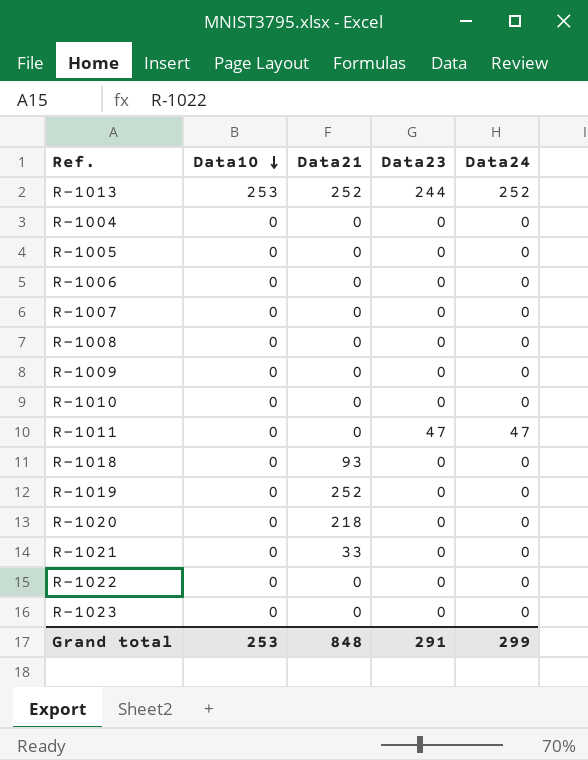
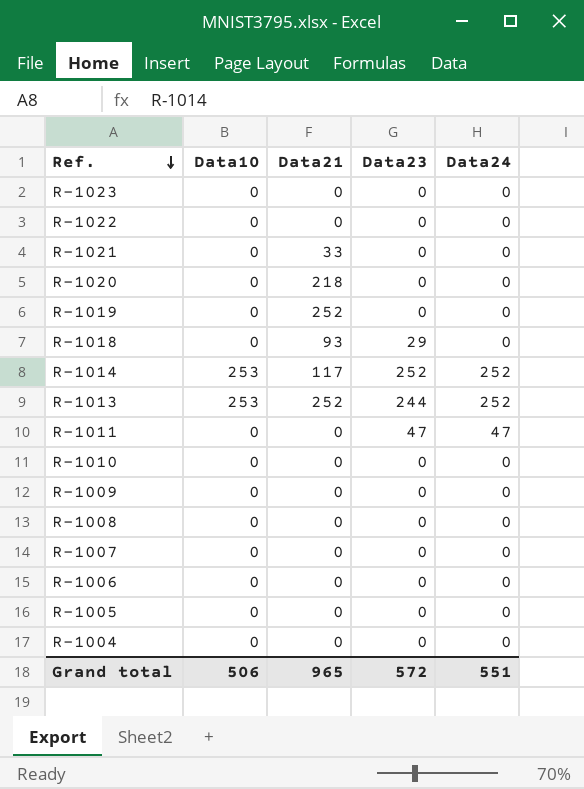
row order: Data10 descending -> Ref. descending
R-1018 | Data23: 0 -> 29
row R-1014: none -> 253 | 117 | 252 | 252
Grand total | Data10: 253 -> 506
Grand total | Data21: 848 -> 965
Grand total | Data23: 291 -> 572
Grand total | Data24: 299 -> 551

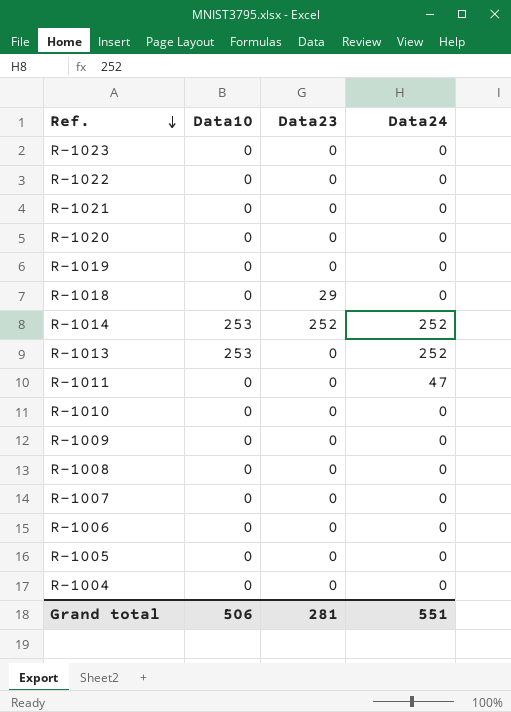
column Data21 | position: 3 -> none
R-1013 | Data23: 244 -> 0
R-1011 | Data23: 47 -> 0
Grand total | Data23: 572 -> 281

